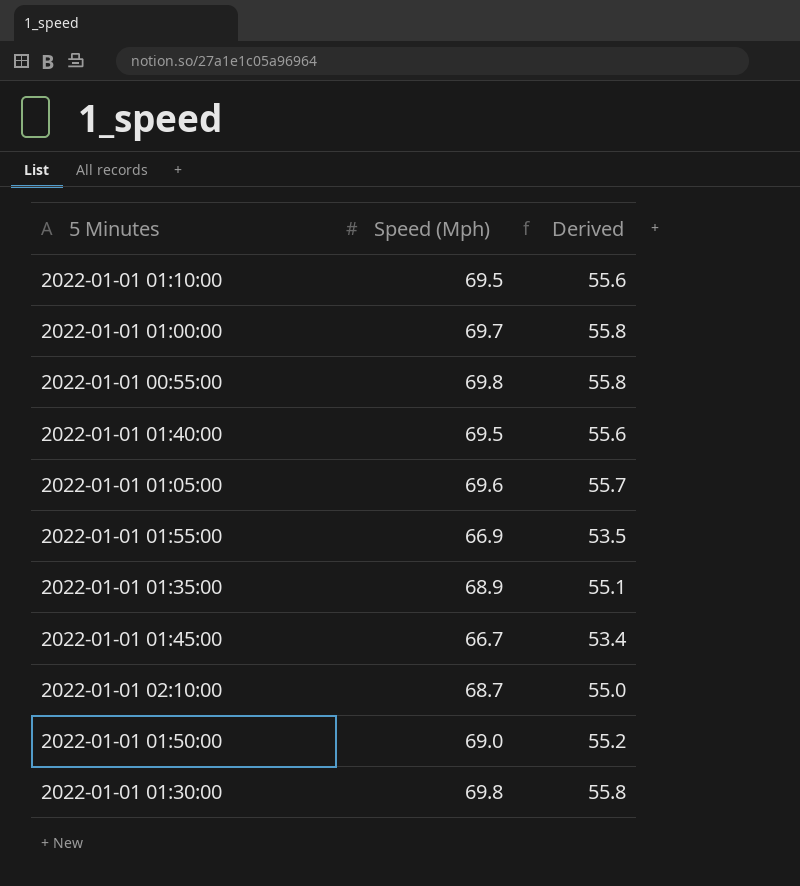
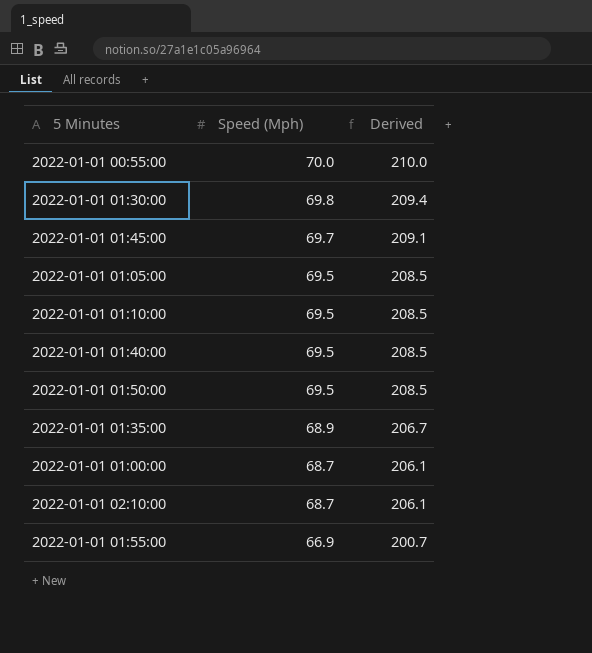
row order: none -> Speed (Mph) descending
column Derived | formula: [Speed (Mph)] * 0.8 -> [Speed (Mph)] * 3
2022-01-01 00:55:00 | Speed (Mph): 69.8 -> 70.0
2022-01-01 01:45:00 | Speed (Mph): 66.7 -> 69.7
2022-01-01 01:05:00 | Speed (Mph): 69.6 -> 69.5
2022-01-01 01:50:00 | Speed (Mph): 69.0 -> 69.5
2022-01-01 01:00:00 | Speed (Mph): 69.7 -> 68.7

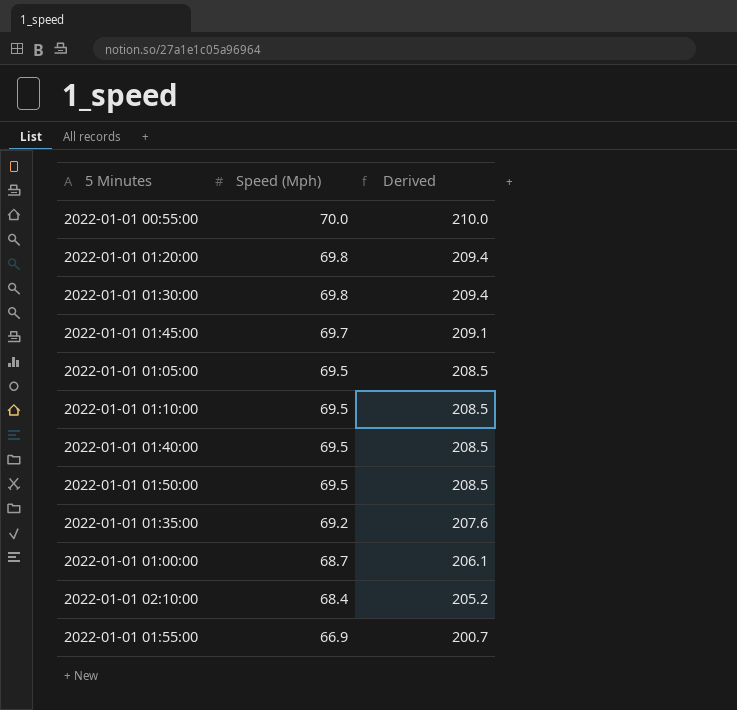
row 2022-01-01 01:20:00: none -> 69.8 | 209.4
2022-01-01 01:35:00 | Speed (Mph): 68.9 -> 69.2
2022-01-01 01:35:00 | Derived: 206.7 -> 207.6
2022-01-01 02:10:00 | Speed (Mph): 68.7 -> 68.4
2022-01-01 02:10:00 | Derived: 206.1 -> 205.2

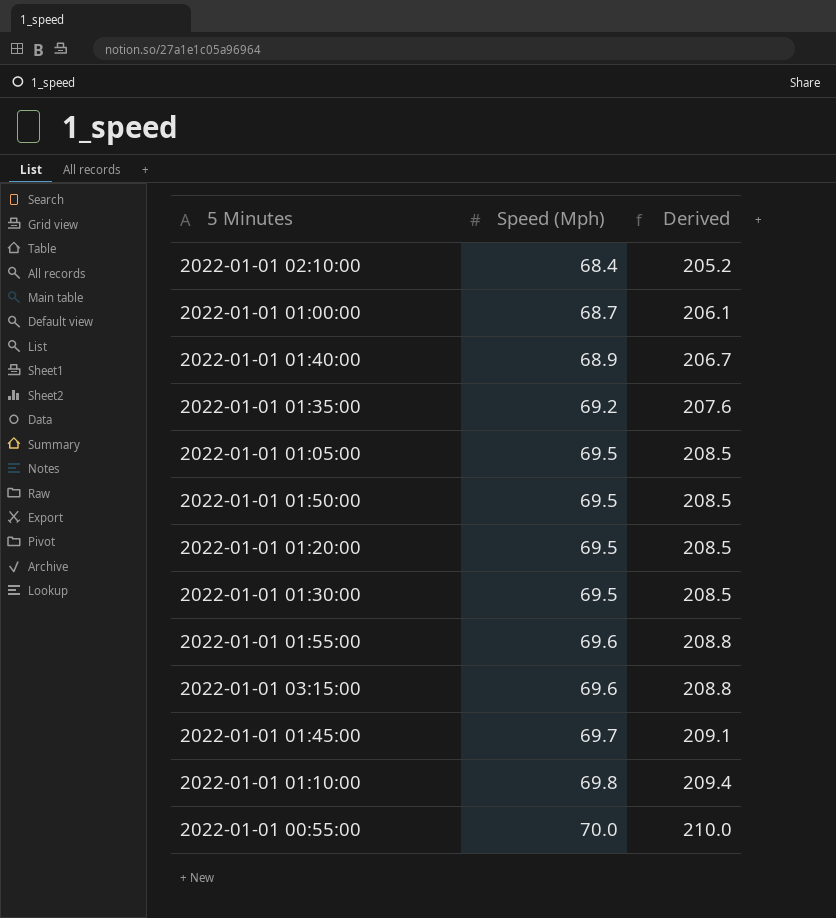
row order: Speed (Mph) descending -> Speed (Mph) ascending
2022-01-01 01:40:00 | Speed (Mph): 69.5 -> 68.9
2022-01-01 01:40:00 | Derived: 208.5 -> 206.7
2022-01-01 01:20:00 | Speed (Mph): 69.8 -> 69.5
2022-01-01 01:20:00 | Derived: 209.4 -> 208.5
2022-01-01 01:30:00 | Speed (Mph): 69.8 -> 69.5
2022-01-01 01:30:00 | Derived: 209.4 -> 208.5
2022-01-01 01:55:00 | Speed (Mph): 66.9 -> 69.6
2022-01-01 01:55:00 | Derived: 200.7 -> 208.8
row 2022-01-01 03:15:00: none -> 69.6 | 208.8
2022-01-01 01:10:00 | Speed (Mph): 69.5 -> 69.8
2022-01-01 01:10:00 | Derived: 208.5 -> 209.4

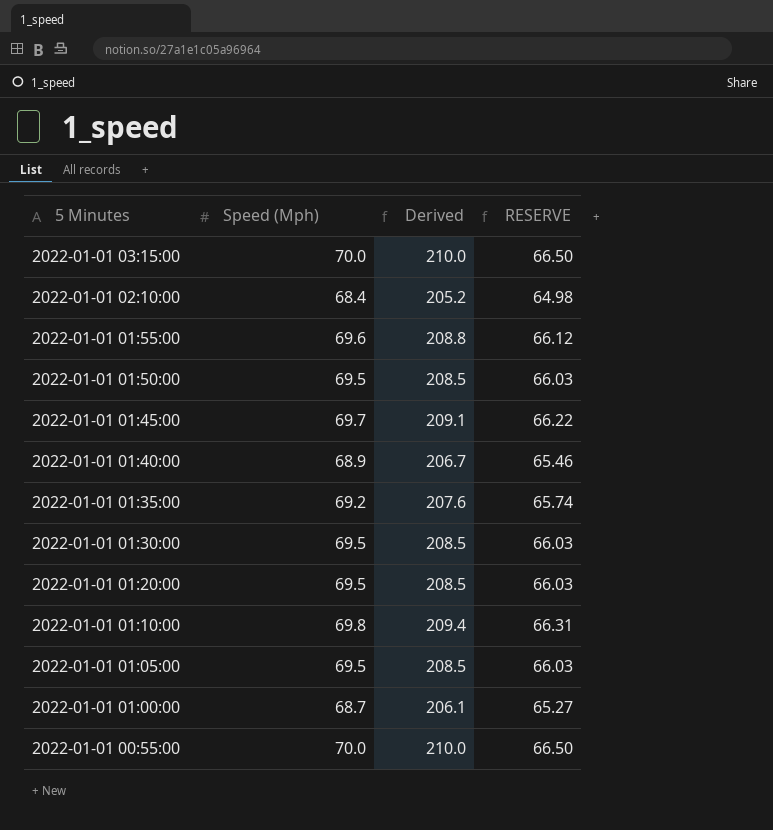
row order: Speed (Mph) ascending -> 5 Minutes descending
column RESERVE | formula: none -> [Speed (Mph)] * 0.95
2022-01-01 03:15:00 | Speed (Mph): 69.6 -> 70.0
2022-01-01 03:15:00 | Derived: 208.8 -> 210.0

